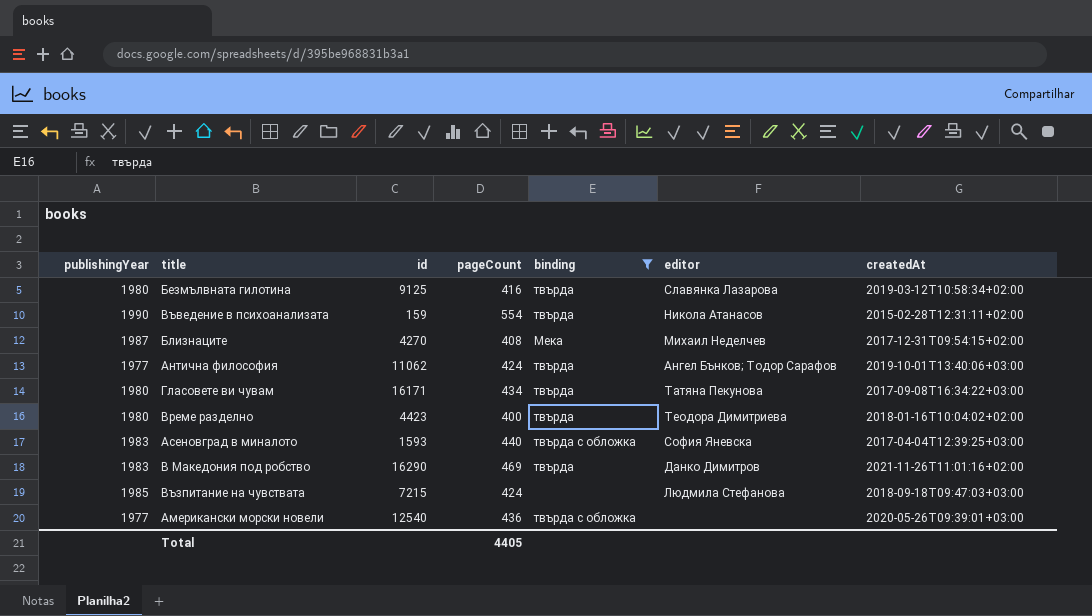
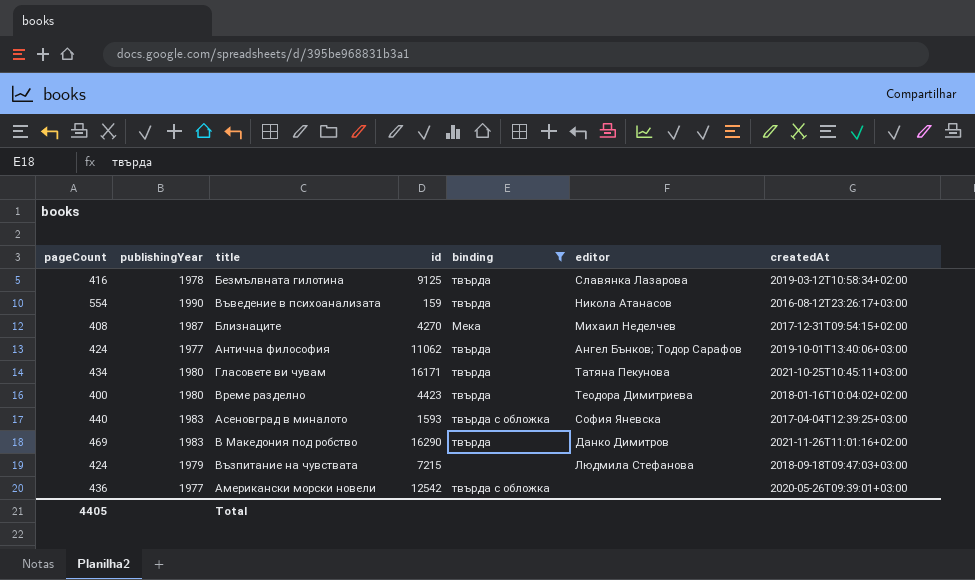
column pageCount | position: 4 -> 1
Безмълвната гилотина | publishingYear: 1980 -> 1978
Въведение в психоанализата | createdAt: 2015-02-28T12:31:11+02:00 -> 2016-08-12T23:26:17+03:00
Гласовете ви чувам | createdAt: 2017-09-08T16:34:22+03:00 -> 2021-10-25T10:45:11+03:00
Възпитание на чувствата | publishingYear: 1985 -> 1979
Американски морски новели | id: 12540 -> 12542

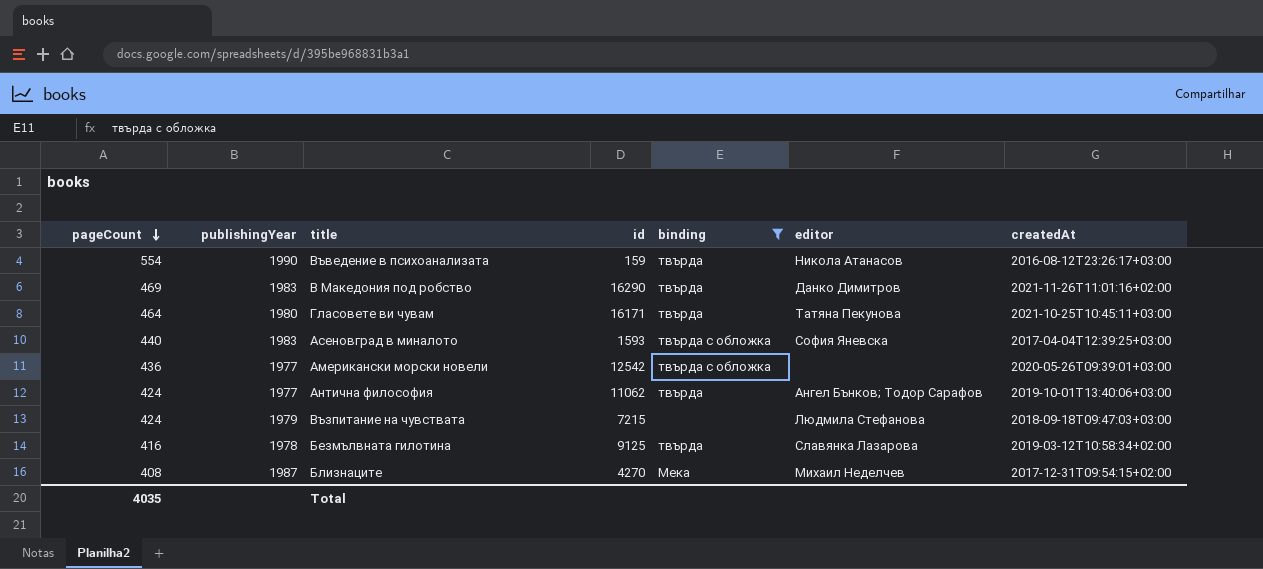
row order: none -> pageCount descending
row Време разделно: 400 | 1980 | 4423 | твърда | Теодора Димитриева | 2018-01-16T10:04:02+02:00 -> none
Гласовете ви чувам | pageCount: 434 -> 464
Total | pageCount: 4405 -> 4035

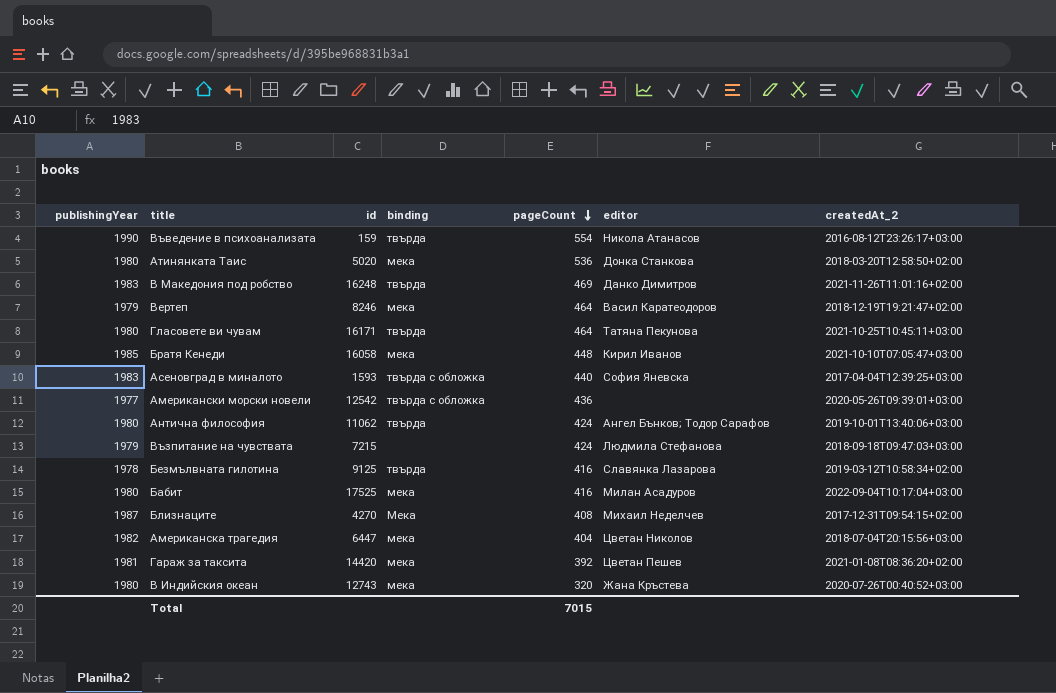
filter: binding != мека -> none
column pageCount | position: 1 -> 5
column name: createdAt -> createdAt_2
В Македония под робство | id: 16290 -> 16248
Антична философия | publishingYear: 1977 -> 1980
Total | pageCount: 4035 -> 7015

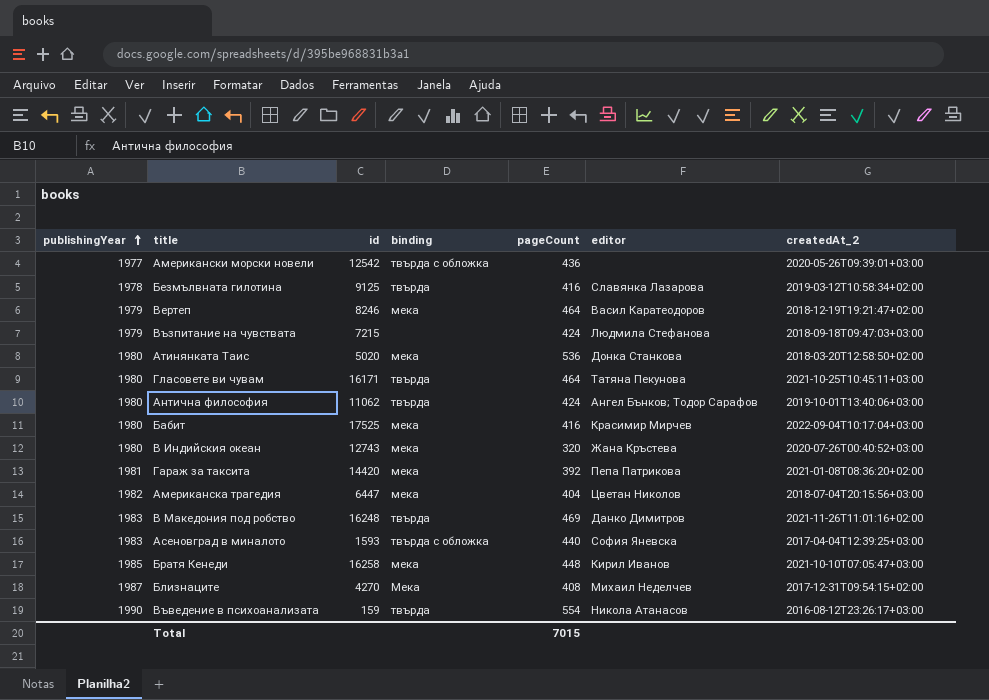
row order: pageCount descending -> publishingYear ascending
Бабит | editor: Милан Асадуров -> Красимир Мирчев
Гараж за таксита | editor: Цветан Пешев -> Пепа Патрикова
Братя Кенеди | id: 16058 -> 16258

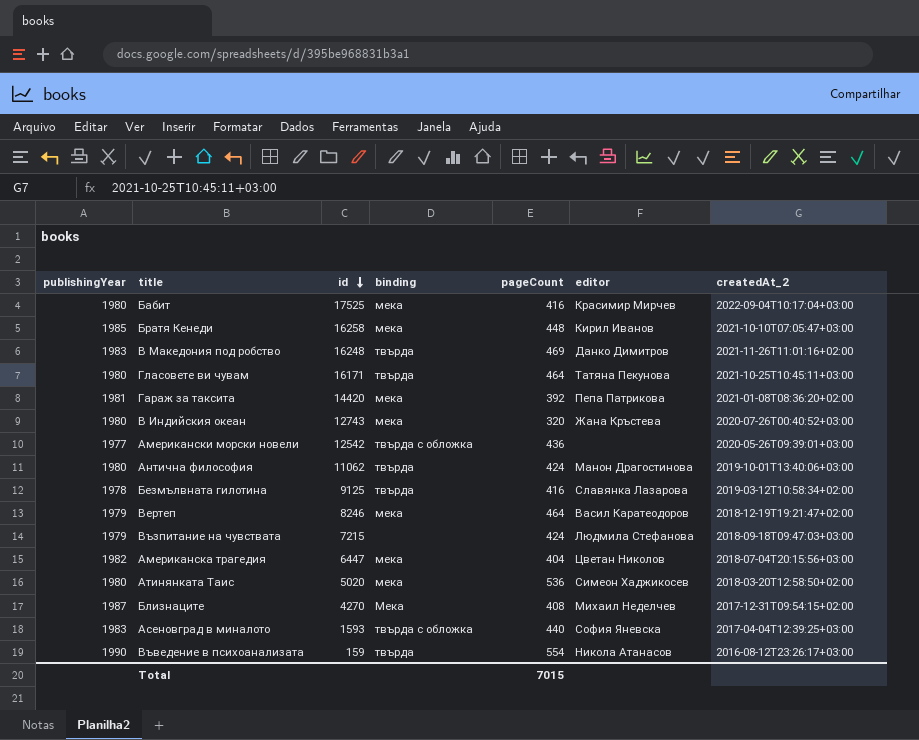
row order: publishingYear ascending -> id descending
Антична философия | editor: Ангел Бънков; Тодор Сарафов -> Манон Драгостинова
Атинянката Таис | editor: Донка Станкова -> Симеон Хаджикосев

